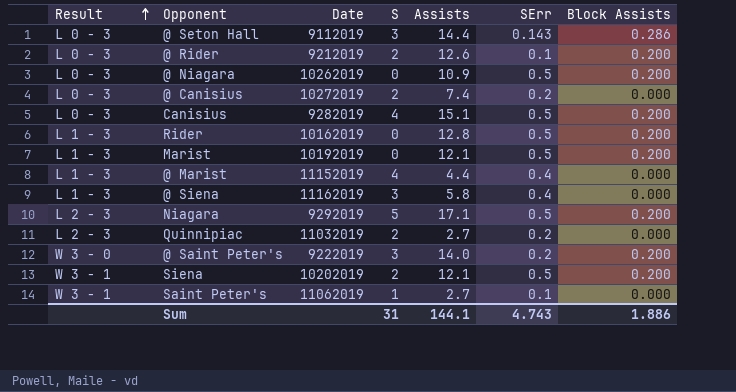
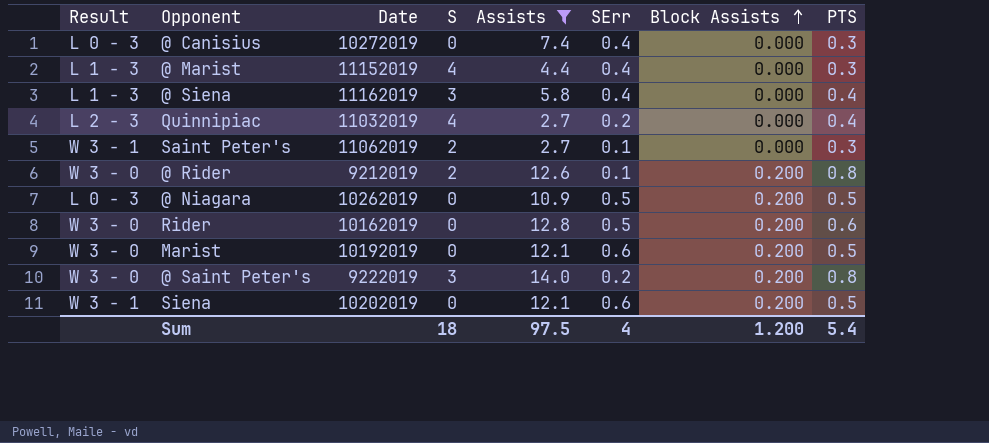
filter: none -> Assists <= 14.0
row order: Result ascending -> Block Assists ascending
column PTS | position: none -> 8
@ Canisius | S: 2 -> 0
@ Canisius | SErr: 0.2 -> 0.4
Quinnipiac | S: 2 -> 4
Saint Peter's | S: 1 -> 2
@ Rider | Result: L 0 - 3 -> W 3 - 0
Rider | Result: L 1 - 3 -> W 3 - 0
Marist | Result: L 1 - 3 -> W 3 - 0
Marist | SErr: 0.5 -> 0.6
Siena | S: 2 -> 0
Siena | SErr: 0.5 -> 0.6
Sum | S: 31 -> 18
Sum | Assists: 144.1 -> 97.5
Sum | SErr: 4.743 -> 4
Sum | Block Assists: 1.886 -> 1.200

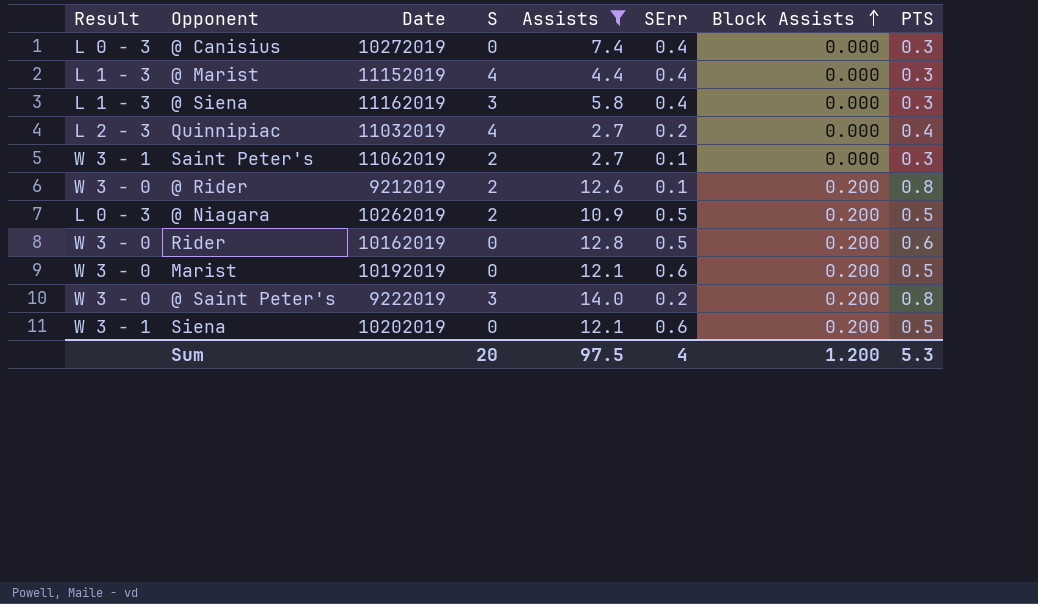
@ Siena | PTS: 0.4 -> 0.3
@ Niagara | S: 0 -> 2
Sum | S: 18 -> 20
Sum | PTS: 5.4 -> 5.3

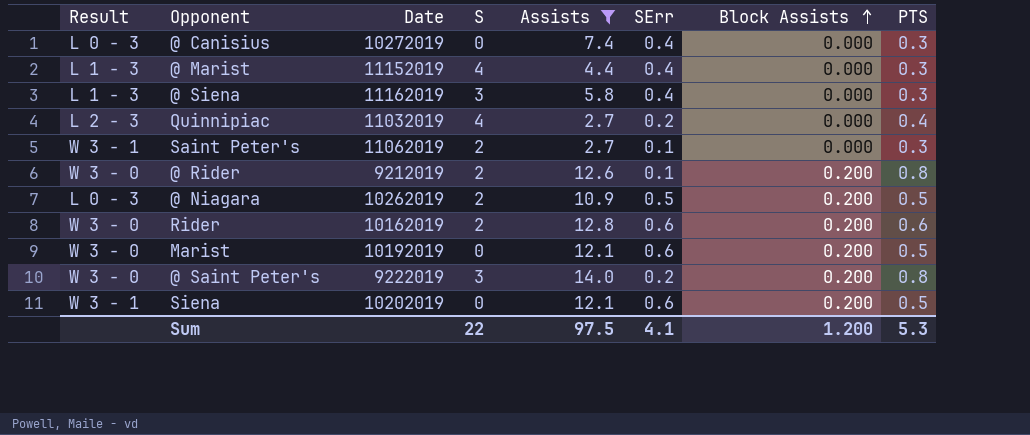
Rider | S: 0 -> 2
Rider | SErr: 0.5 -> 0.6
Sum | S: 20 -> 22
Sum | SErr: 4 -> 4.1

